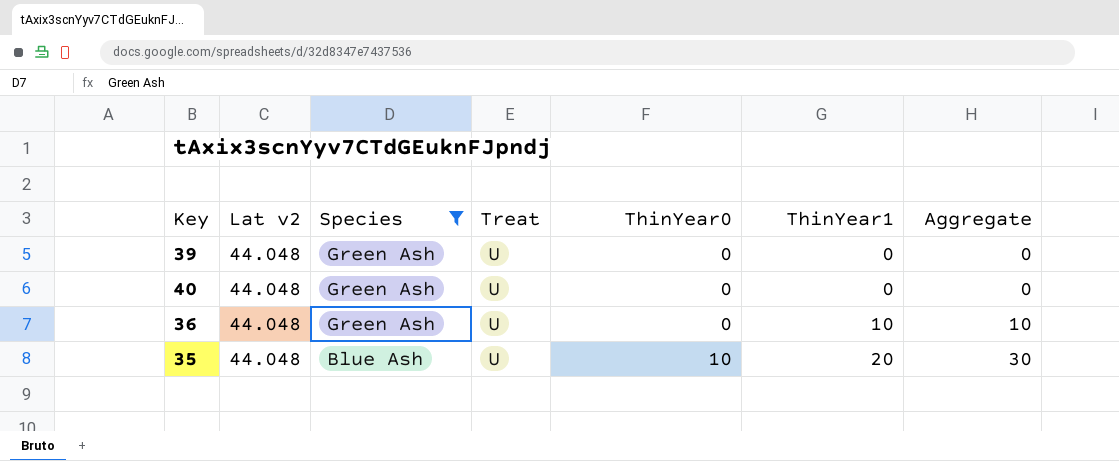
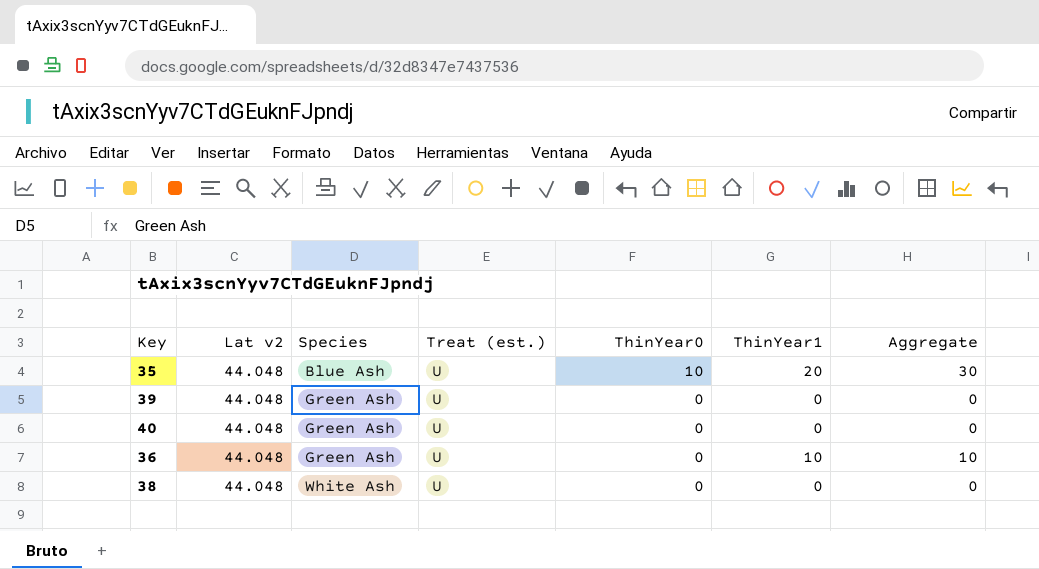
filter: Species != White Ash -> none
row order: Species descending -> Species ascending
column name: Treat -> Treat (est.)

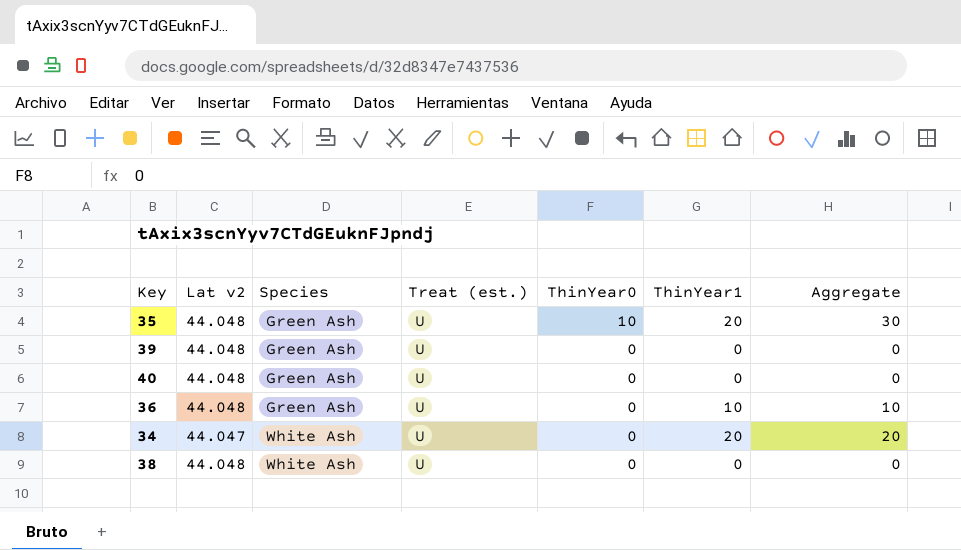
35 | Species: Blue Ash -> Green Ash
row 34: none -> 44.047 | White Ash | U | 0 | 20 | 20

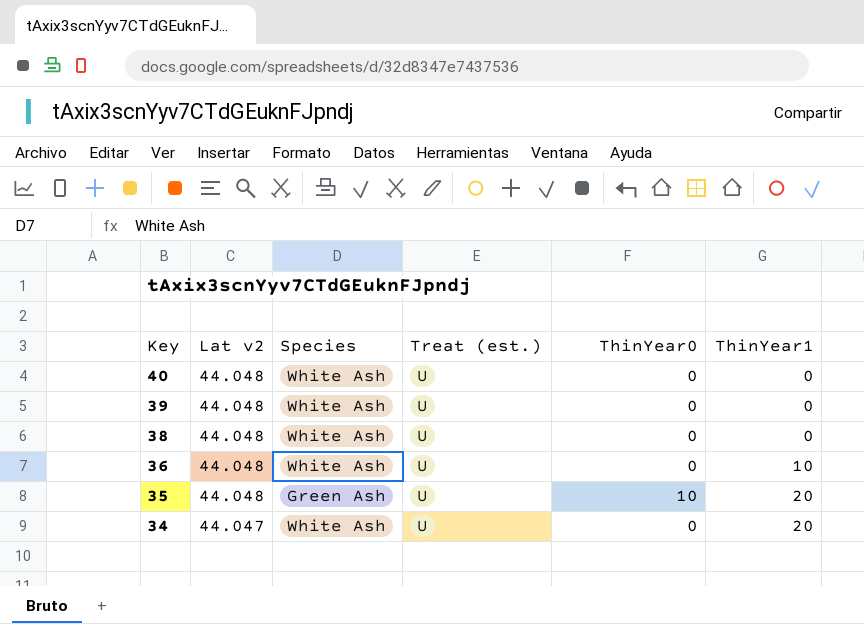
row order: Species ascending -> Key descending
column Aggregate | formula: [ThinYear0] + [ThinYear1] -> none
40 | Species: Green Ash -> White Ash
39 | Species: Green Ash -> White Ash
36 | Species: Green Ash -> White Ash

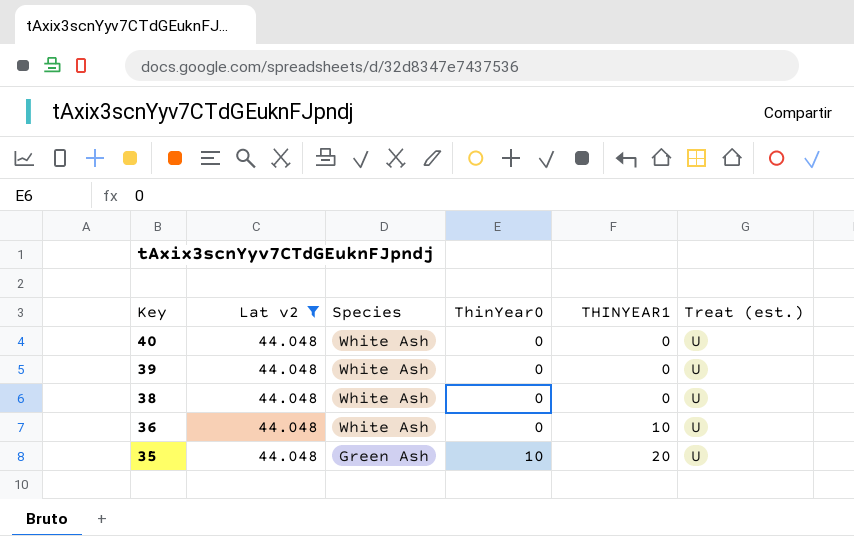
filter: none -> Lat v2 = 44.048
column name: ThinYear1 -> THINYEAR1
column Treat (est.) | position: 4 -> 6

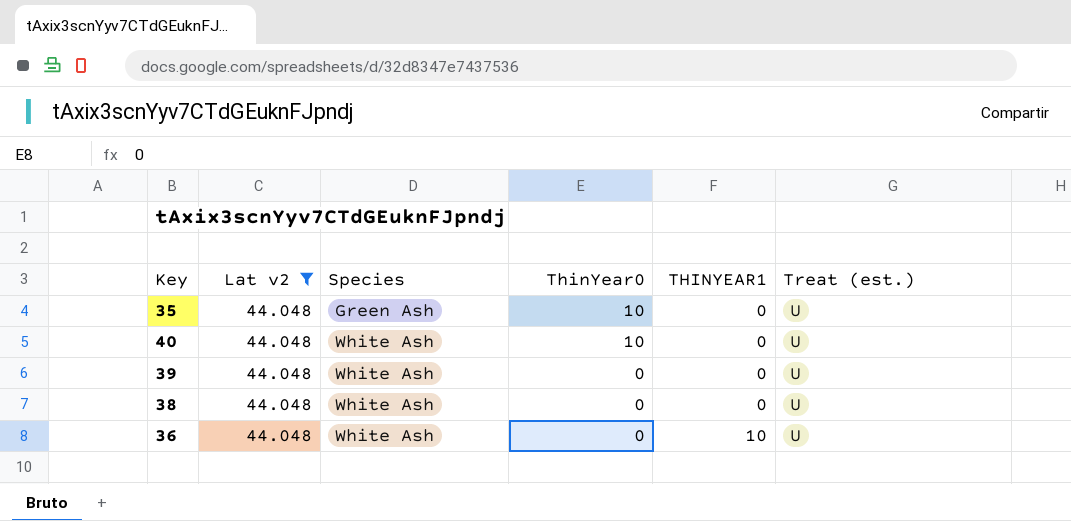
row order: Key descending -> Species ascending
35 | THINYEAR1: 20 -> 0
40 | ThinYear0: 0 -> 10

